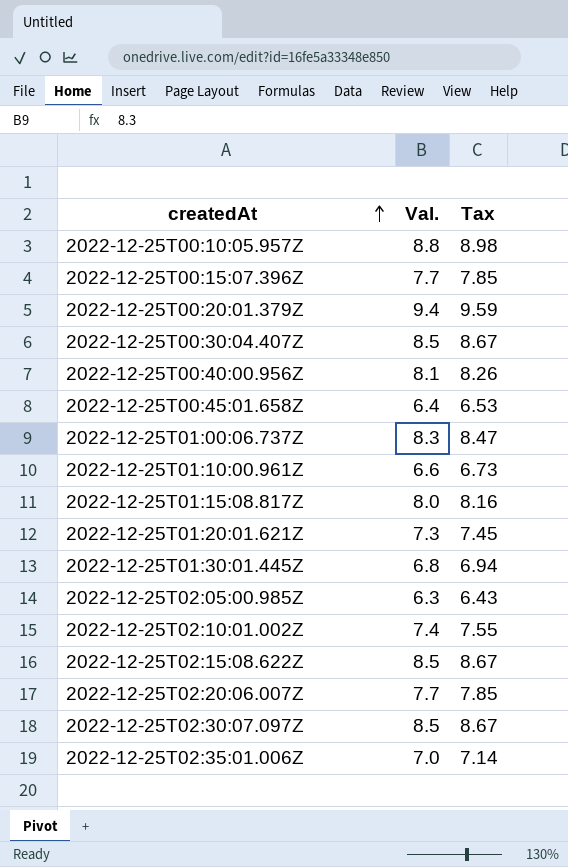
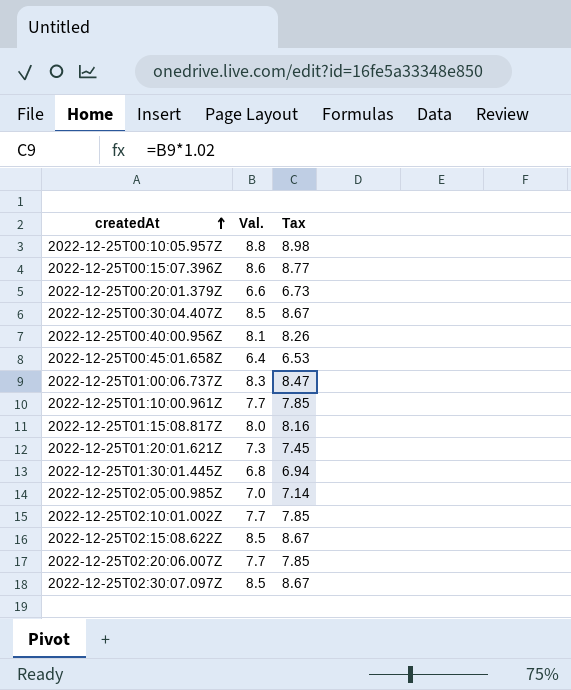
row 2022-12-25T02:35:01.006Z: 7.0 | 7.14 -> none
2022-12-25T00:15:07.396Z | Val.: 7.7 -> 8.6
2022-12-25T00:15:07.396Z | Tax: 7.85 -> 8.77
2022-12-25T00:20:01.379Z | Val.: 9.4 -> 6.6
2022-12-25T00:20:01.379Z | Tax: 9.59 -> 6.73
2022-12-25T01:10:00.961Z | Val.: 6.6 -> 7.7
2022-12-25T01:10:00.961Z | Tax: 6.73 -> 7.85
2022-12-25T02:05:00.985Z | Val.: 6.3 -> 7.0
2022-12-25T02:05:00.985Z | Tax: 6.43 -> 7.14
2022-12-25T02:10:01.002Z | Val.: 7.4 -> 7.7
2022-12-25T02:10:01.002Z | Tax: 7.55 -> 7.85

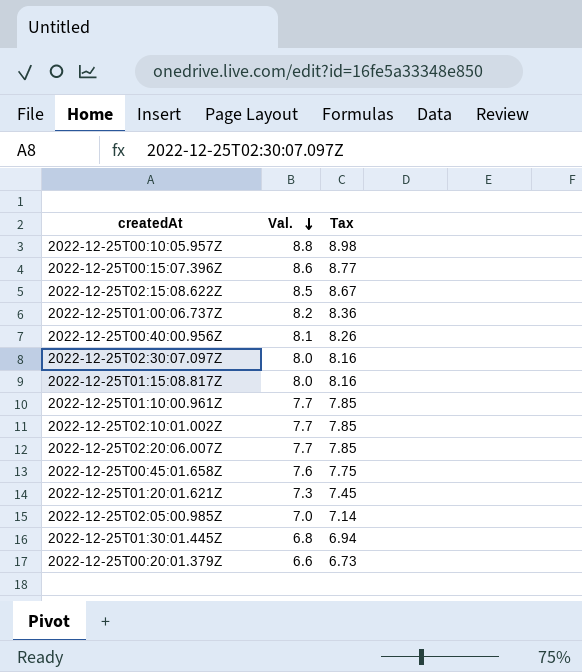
row order: createdAt ascending -> Val. descending
row 2022-12-25T00:30:04.407Z: 8.5 | 8.67 -> none
2022-12-25T01:00:06.737Z | Val.: 8.3 -> 8.2
2022-12-25T01:00:06.737Z | Tax: 8.47 -> 8.36
2022-12-25T02:30:07.097Z | Val.: 8.5 -> 8.0
2022-12-25T02:30:07.097Z | Tax: 8.67 -> 8.16
2022-12-25T00:45:01.658Z | Val.: 6.4 -> 7.6
2022-12-25T00:45:01.658Z | Tax: 6.53 -> 7.75

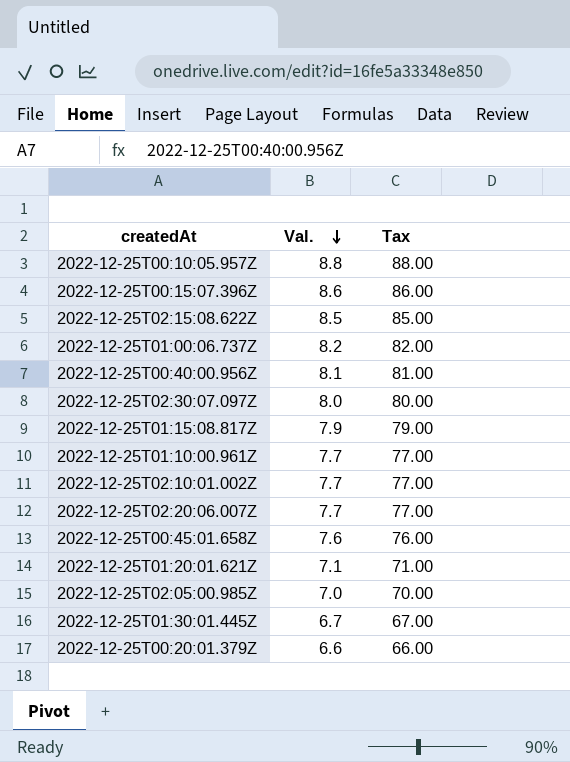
column Tax | formula: [Val.] * 1.02 -> [Val.] * 10
2022-12-25T01:15:08.817Z | Val.: 8.0 -> 7.9
2022-12-25T01:20:01.621Z | Val.: 7.3 -> 7.1
2022-12-25T01:30:01.445Z | Val.: 6.8 -> 6.7

